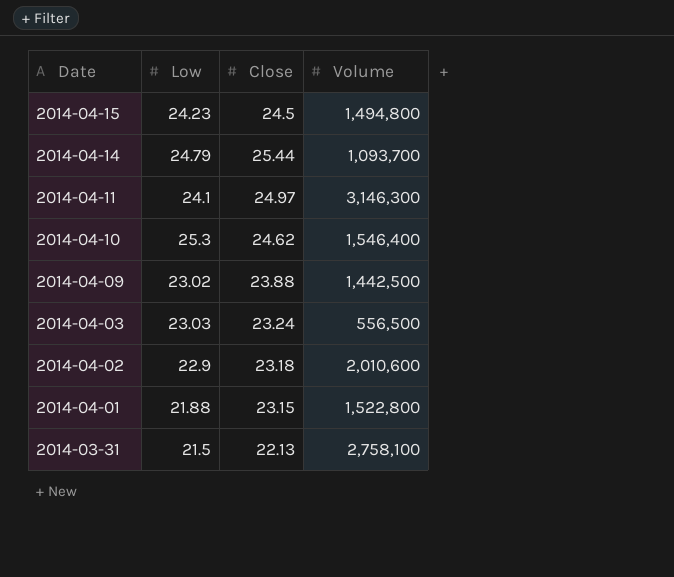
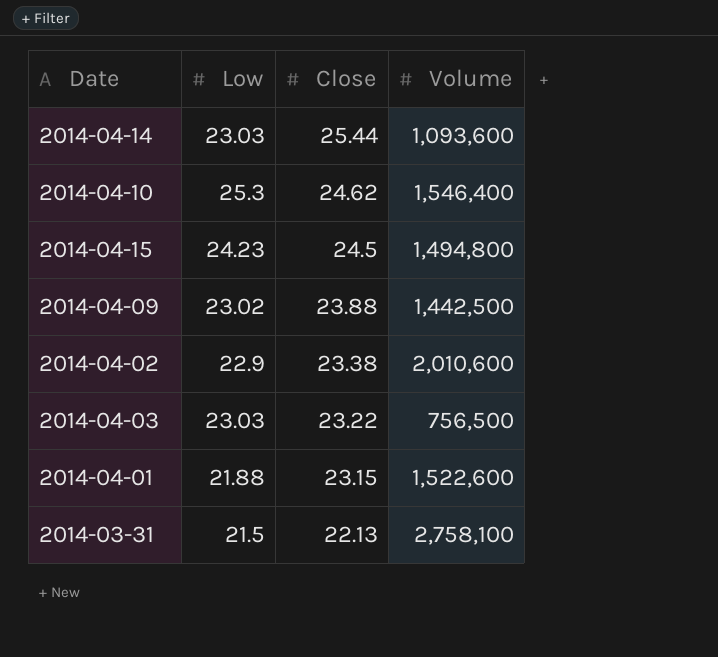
row order: Date descending -> Close descending
row 2014-04-11: 24.1 | 24.97 | 3,146,300 -> none
2014-04-14 | Low: 24.79 -> 23.03
2014-04-14 | Volume: 1,093,700 -> 1,093,600
2014-04-02 | Close: 23.18 -> 23.38
2014-04-03 | Close: 23.24 -> 23.22
2014-04-03 | Volume: 556,500 -> 756,500
2014-04-01 | Volume: 1,522,800 -> 1,522,600

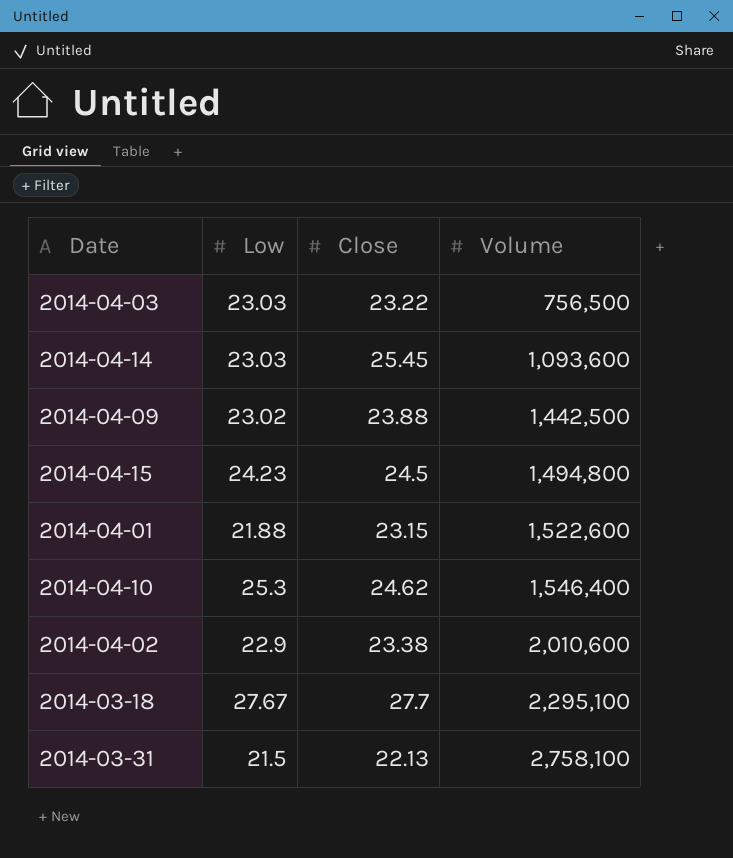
row order: Close descending -> Volume ascending
2014-04-14 | Close: 25.44 -> 25.45
row 2014-03-18: none -> 27.67 | 27.7 | 2,295,100

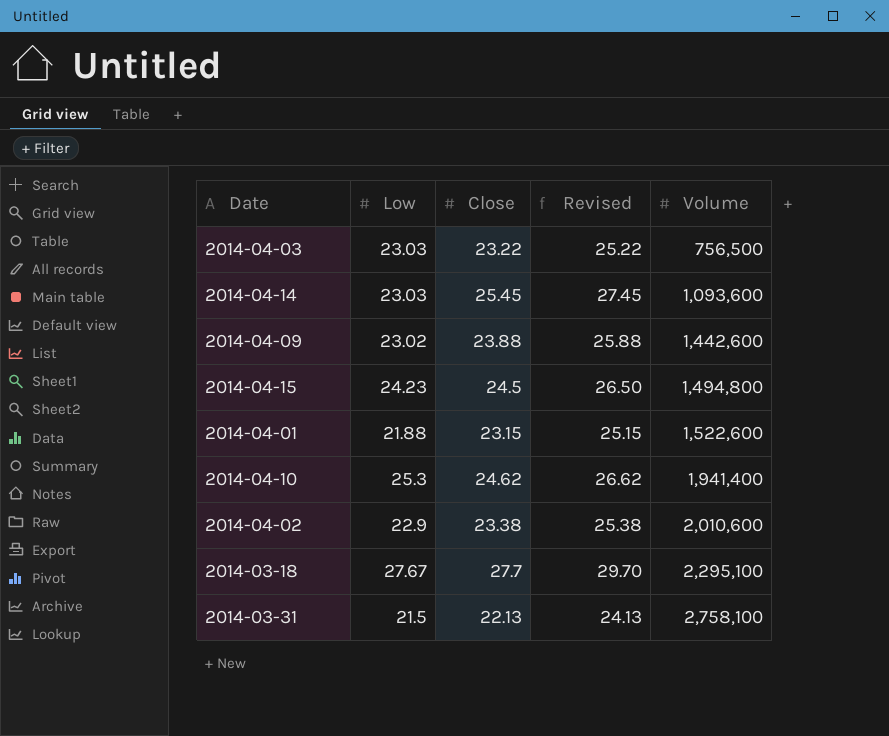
column Revised | formula: none -> [Close] + 2
2014-04-09 | Volume: 1,442,500 -> 1,442,600
2014-04-10 | Volume: 1,546,400 -> 1,941,400

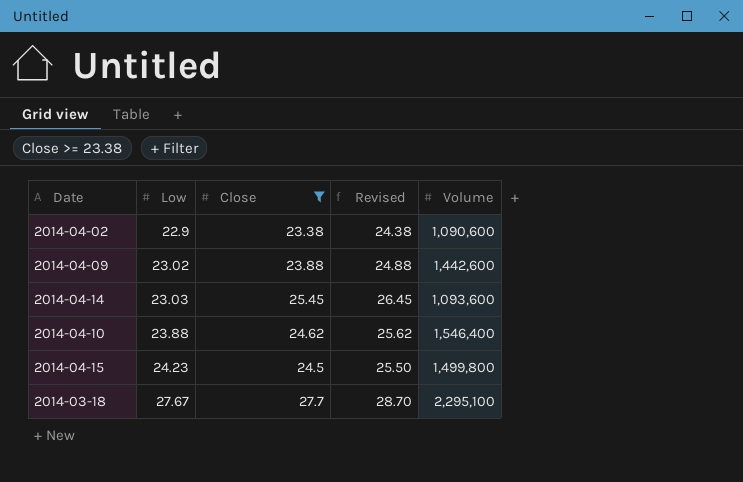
filter: none -> Close >= 23.38
row order: Volume ascending -> Low ascending
column Revised | formula: [Close] + 2 -> [Close] + 1
2014-04-02 | Volume: 2,010,600 -> 1,090,600
2014-04-10 | Low: 25.3 -> 23.88
2014-04-10 | Volume: 1,941,400 -> 1,546,400
2014-04-15 | Volume: 1,494,800 -> 1,499,800

